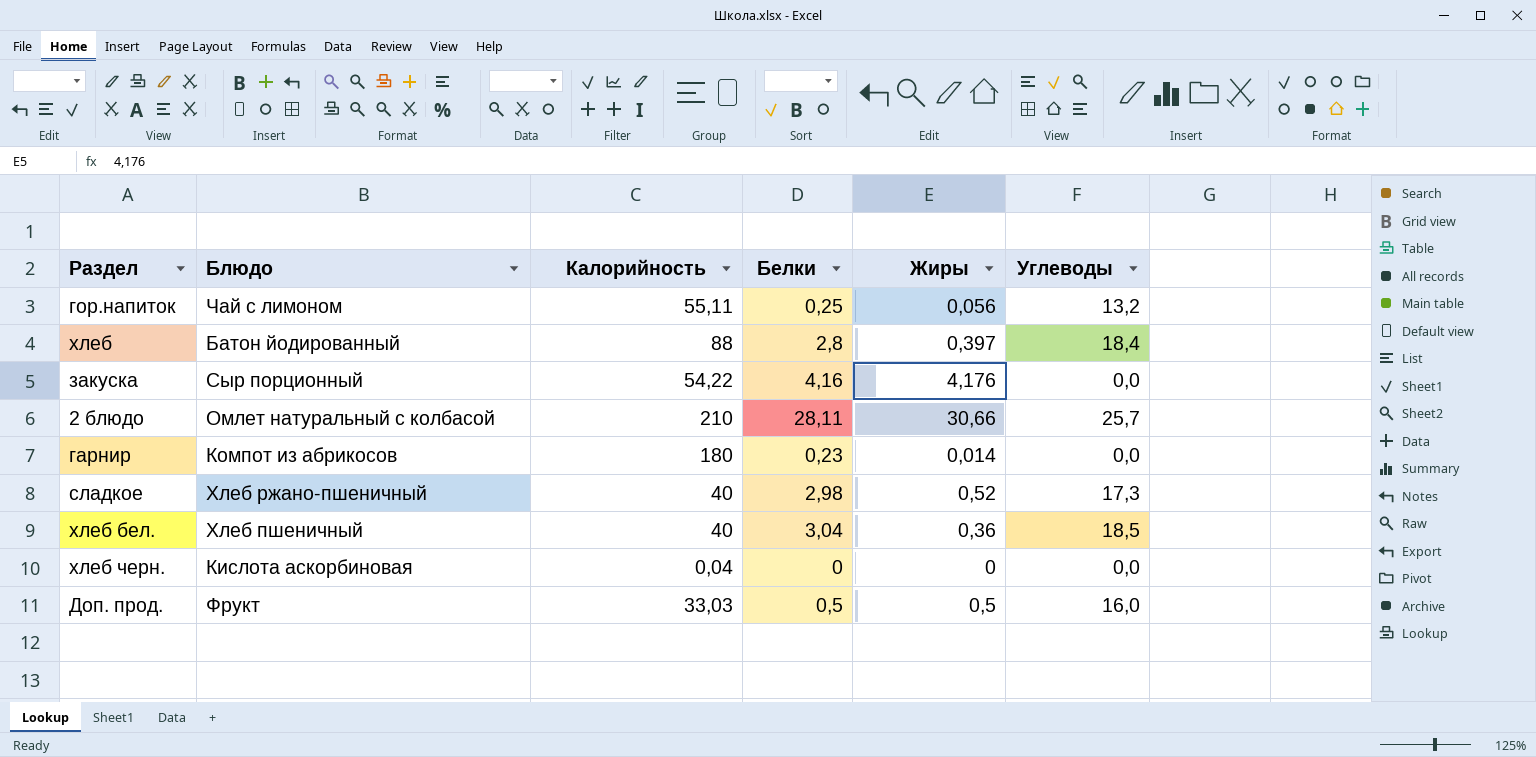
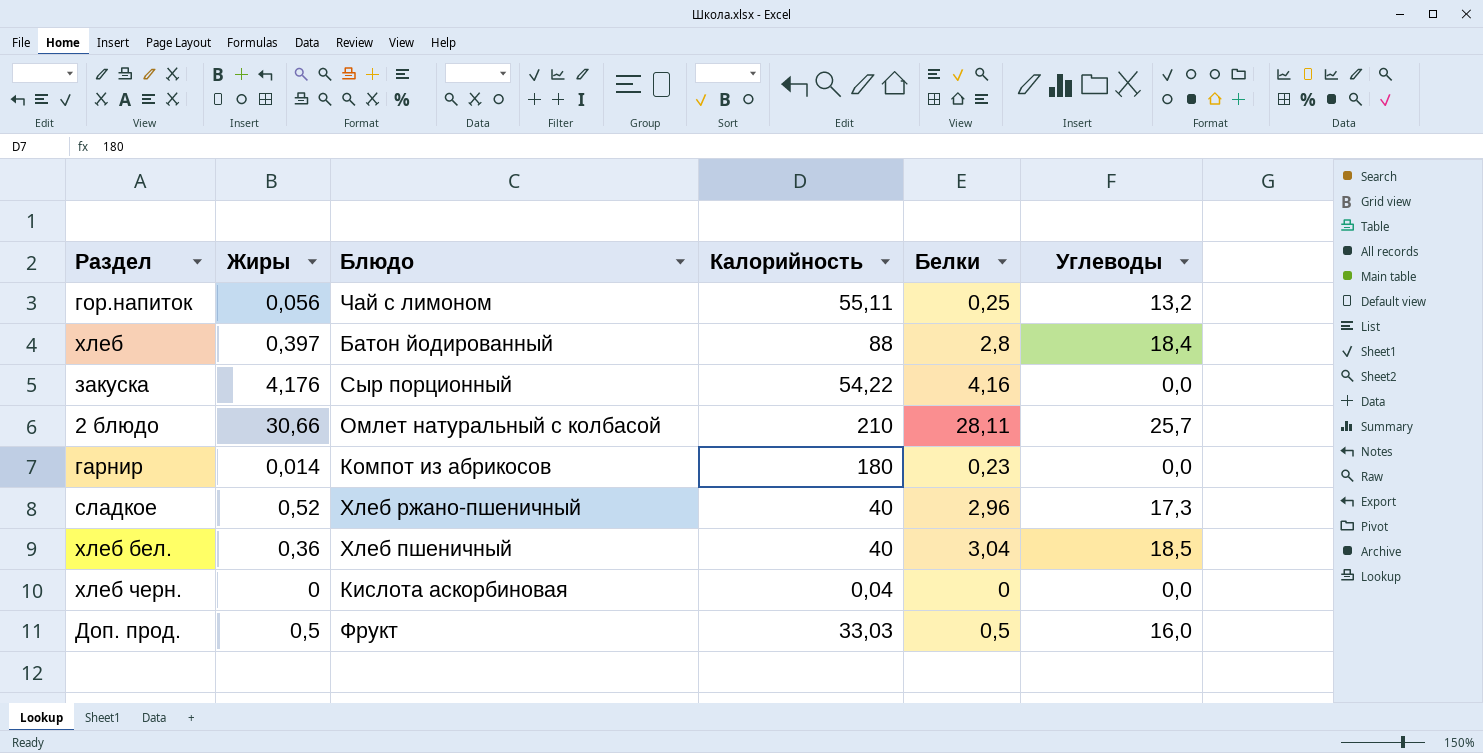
column Жиры | position: 5 -> 2
сладкое | Белки: 2,98 -> 2,96

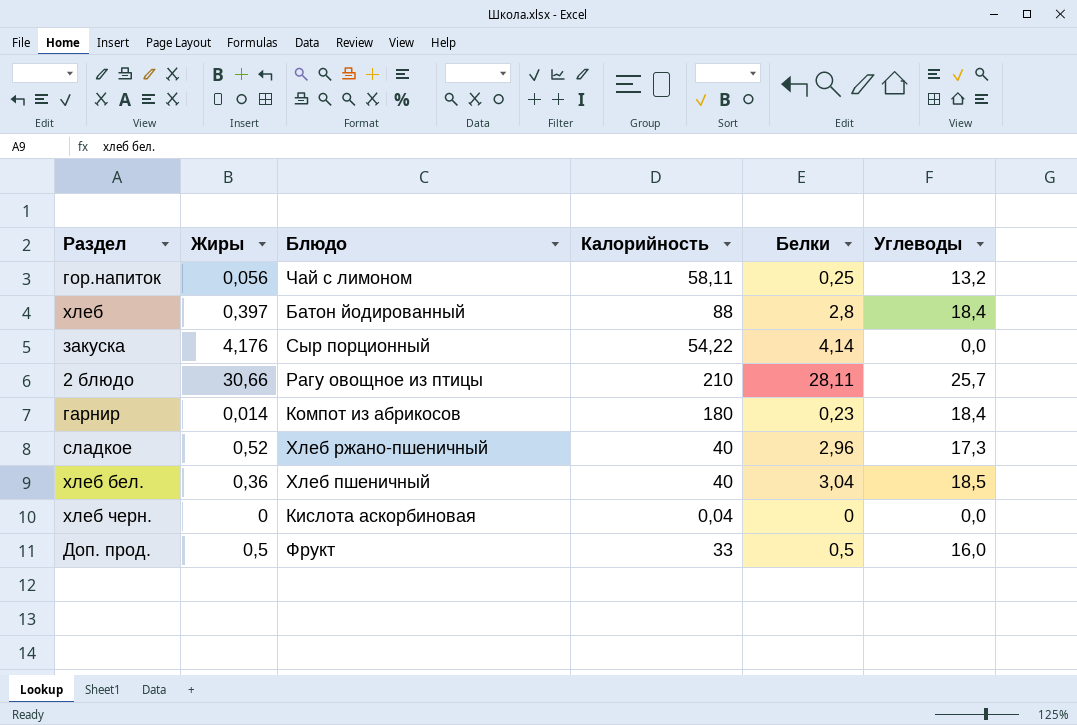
гор.напиток | Калорийность: 55,11 -> 58,11
закуска | Белки: 4,16 -> 4,14
2 блюдо | Блюдо: Омлет натуральный с колбасой -> Рагу овощное из птицы
гарнир | Углеводы: 0,0 -> 18,4
Доп. прод. | Калорийность: 33,03 -> 33

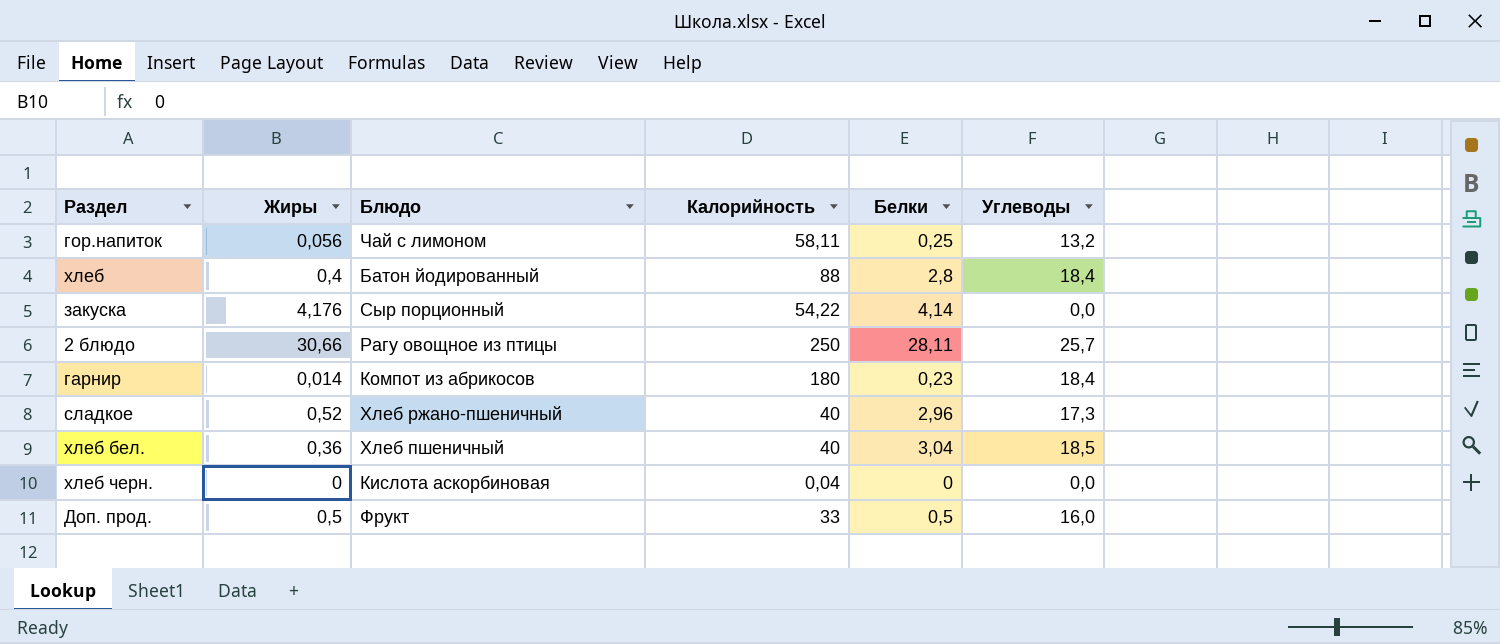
хлеб | Жиры: 0,397 -> 0,4
2 блюдо | Калорийность: 210 -> 250

